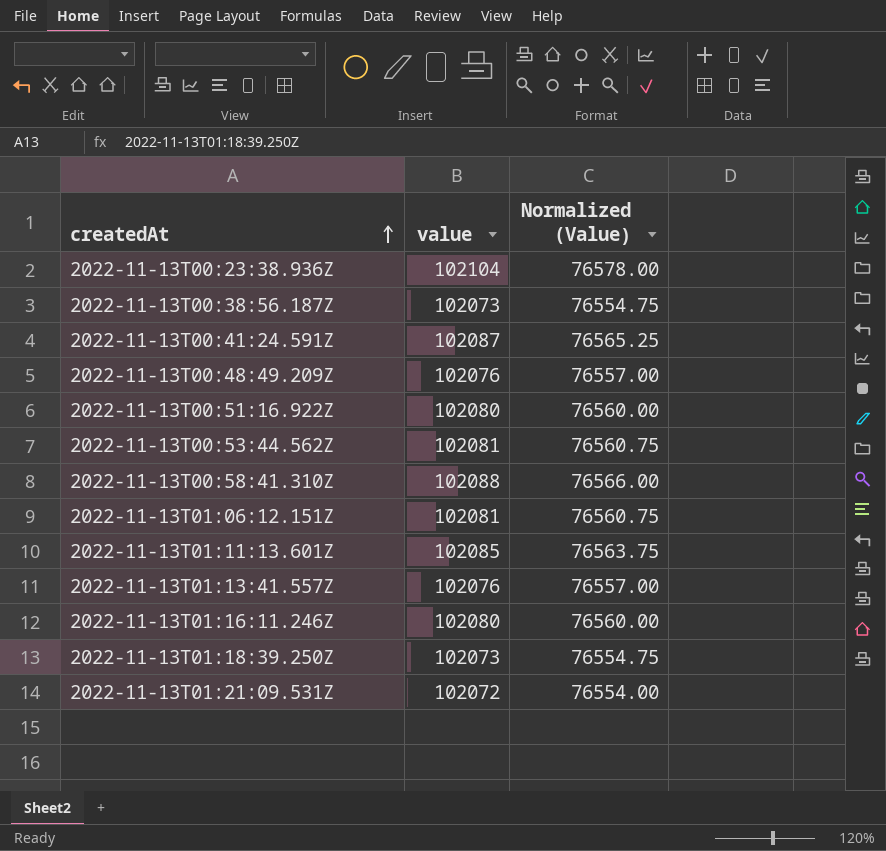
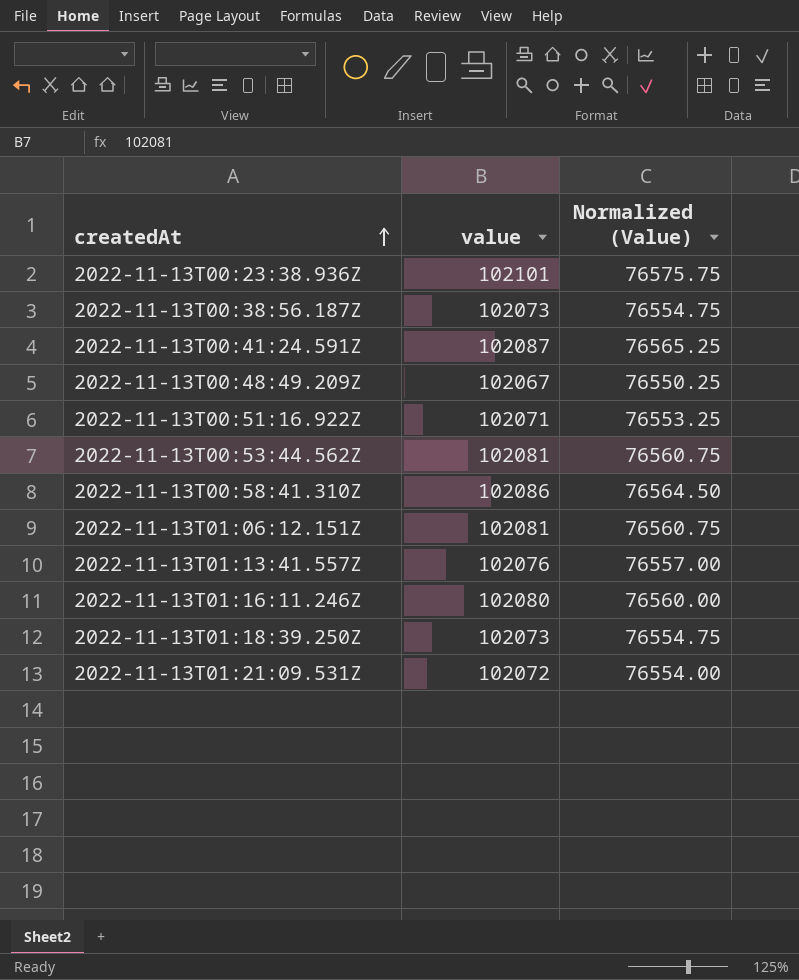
row 2022-11-13T01:11:13.601Z: 102085 | 76563.75 -> none
2022-11-13T00:23:38.936Z | value: 102104 -> 102101
2022-11-13T00:23:38.936Z | Normalized (Value): 76578.00 -> 76575.75
2022-11-13T00:48:49.209Z | value: 102076 -> 102067
2022-11-13T00:48:49.209Z | Normalized (Value): 76557.00 -> 76550.25
2022-11-13T00:51:16.922Z | value: 102080 -> 102071
2022-11-13T00:51:16.922Z | Normalized (Value): 76560.00 -> 76553.25
2022-11-13T00:58:41.310Z | value: 102088 -> 102086
2022-11-13T00:58:41.310Z | Normalized (Value): 76566.00 -> 76564.50

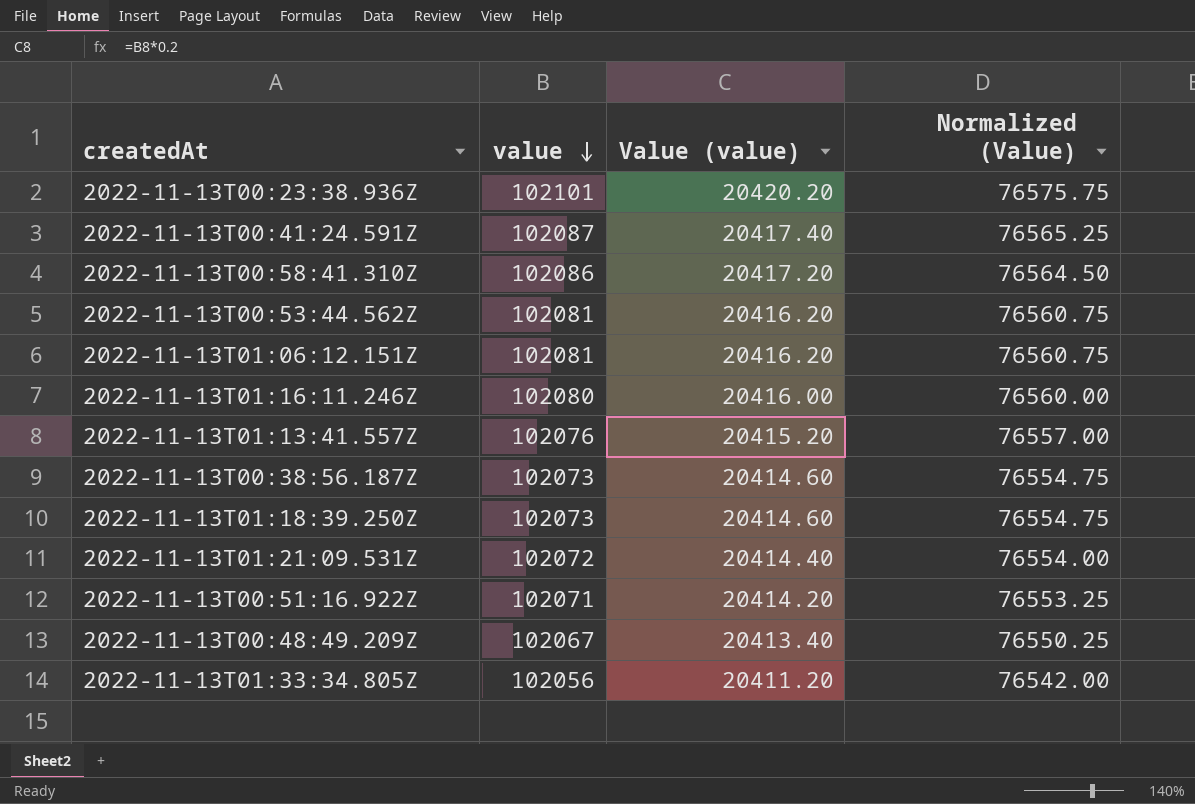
row order: createdAt ascending -> value descending
column Value (value) | formula: none -> [value] * 0.2
row 2022-11-13T01:33:34.805Z: none -> 102056 | 20411.20 | 76542.00

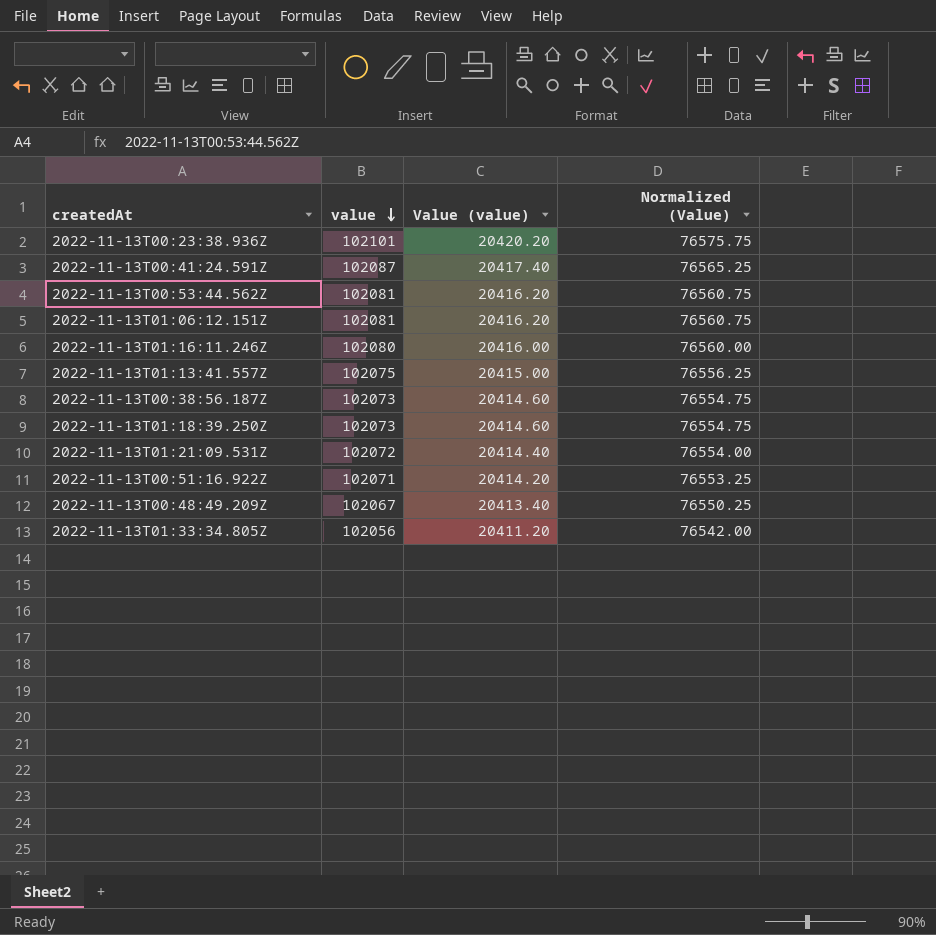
row 2022-11-13T00:58:41.310Z: 102086 | 20417.20 | 76564.50 -> none
2022-11-13T01:13:41.557Z | value: 102076 -> 102075
2022-11-13T01:13:41.557Z | Value (value): 20415.20 -> 20415.00
2022-11-13T01:13:41.557Z | Normalized (Value): 76557.00 -> 76556.25

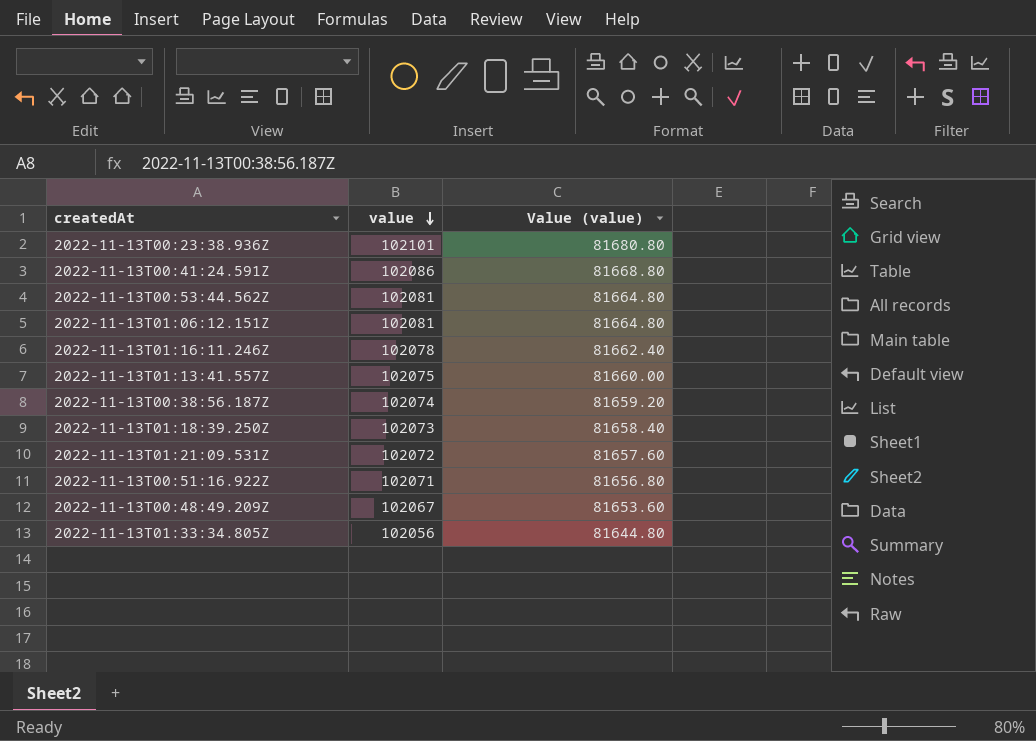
column Normalized (Value) | formula: [value] * 0.75 -> none
column Value (value) | formula: [value] * 0.2 -> [value] * 0.8
2022-11-13T00:41:24.591Z | value: 102087 -> 102086
2022-11-13T01:16:11.246Z | value: 102080 -> 102078
2022-11-13T00:38:56.187Z | value: 102073 -> 102074

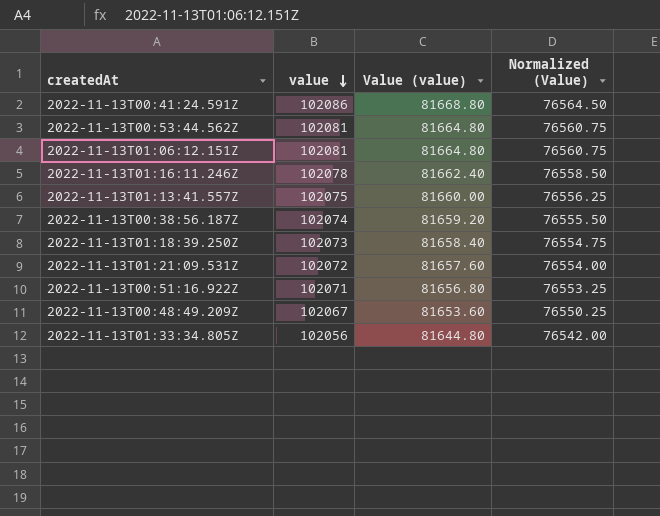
column Normalized (Value) | formula: none -> [value] * 0.75
row 2022-11-13T00:23:38.936Z: 102101 | 81680.80 -> none

